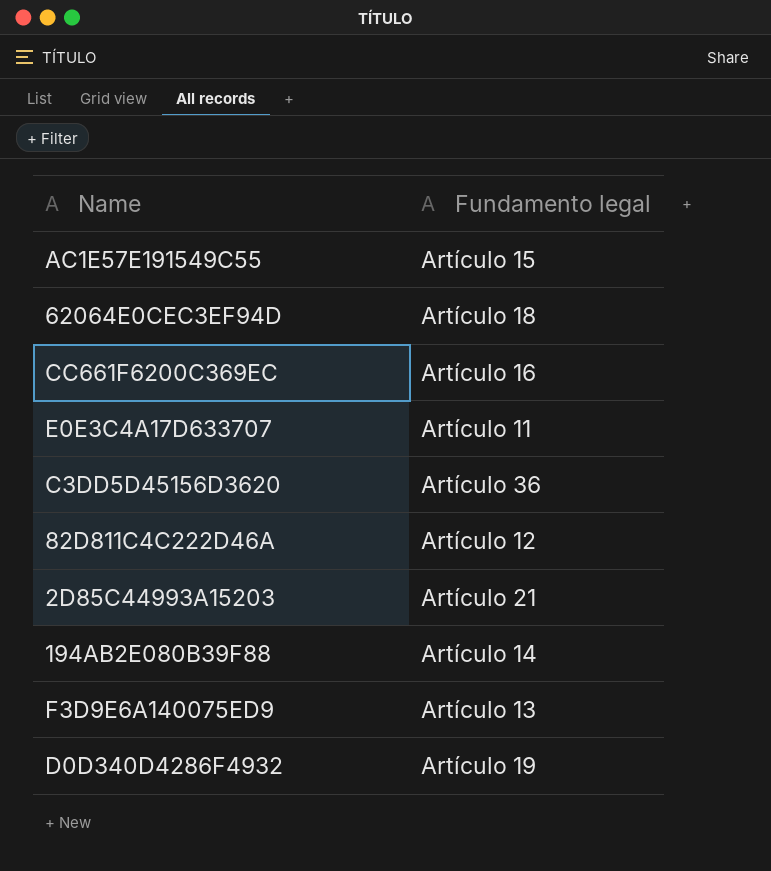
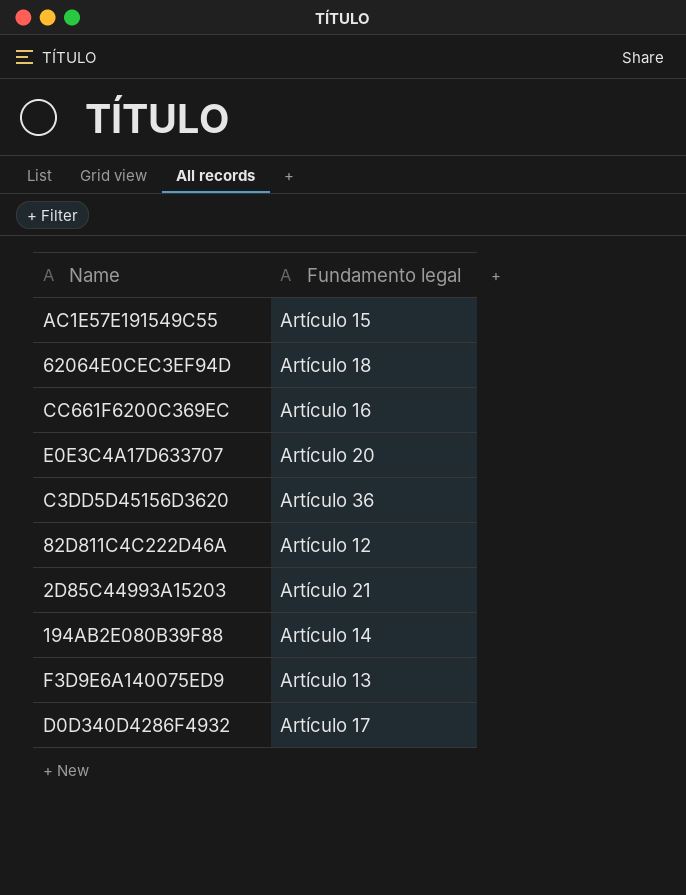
E0E3C4A17D633707 | Fundamento legal: Artículo 11 -> Artículo 20
D0D340D4286F4932 | Fundamento legal: Artículo 19 -> Artículo 17

